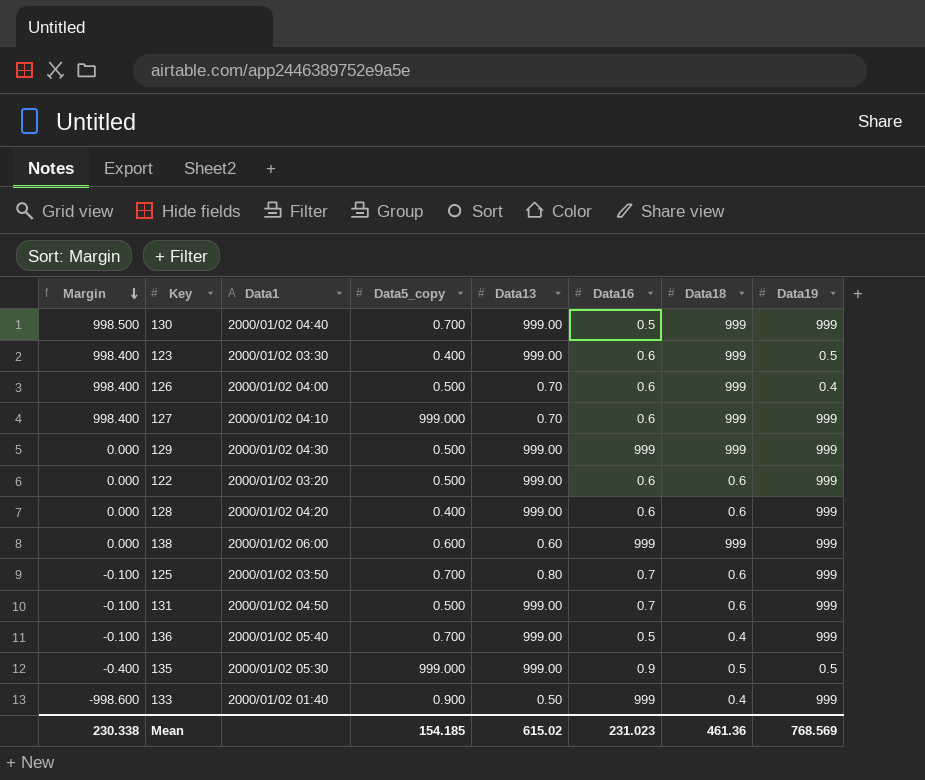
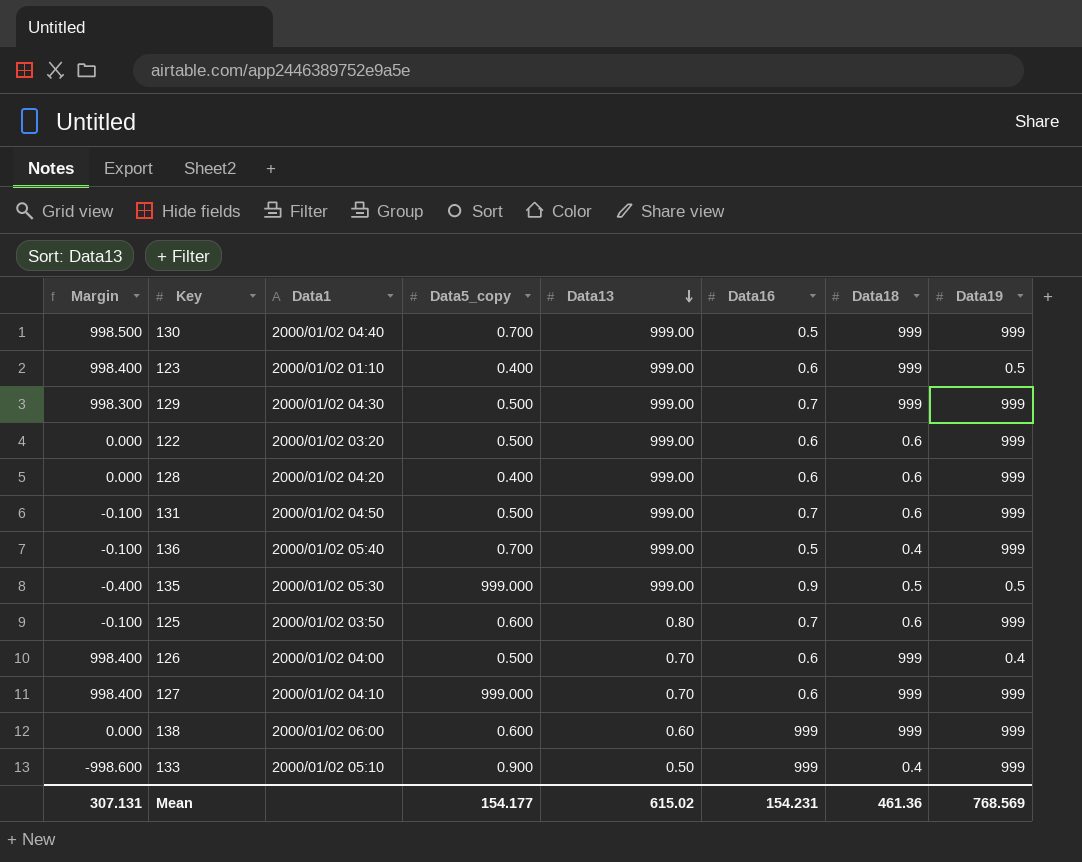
row order: Margin descending -> Data13 descending
123 | Data1: 2000/01/02 03:30 -> 2000/01/02 01:10
129 | Margin: 0.000 -> 998.300
129 | Data16: 999 -> 0.7
125 | Data5_copy: 0.700 -> 0.600
133 | Data1: 2000/01/02 01:40 -> 2000/01/02 05:10
Mean | Margin: 230.338 -> 307.131
Mean | Data5_copy: 154.185 -> 154.177
Mean | Data16: 231.023 -> 154.231

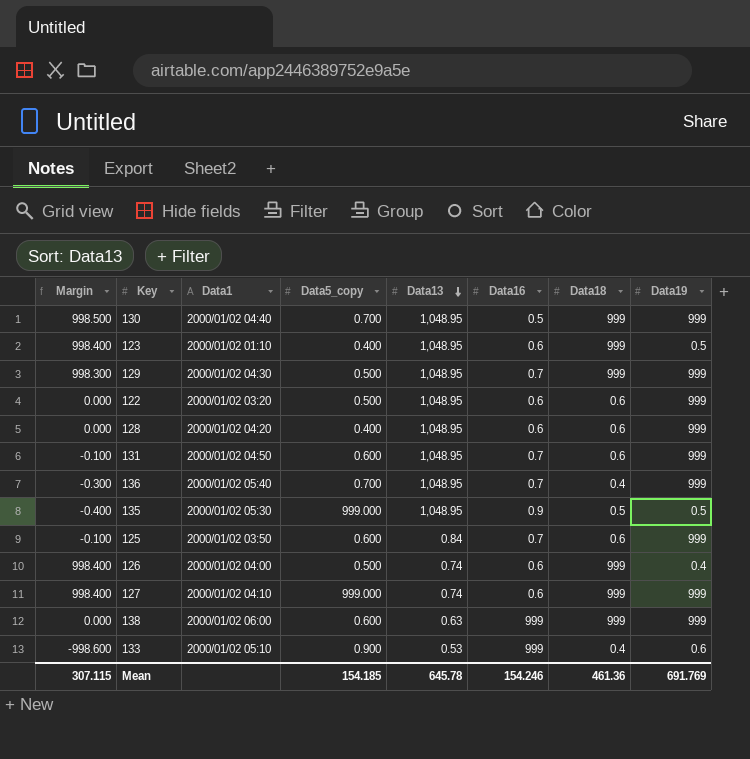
130 | Data13: 999.00 -> 1,048.95
123 | Data13: 999.00 -> 1,048.95
129 | Data13: 999.00 -> 1,048.95
122 | Data13: 999.00 -> 1,048.95
128 | Data13: 999.00 -> 1,048.95
131 | Data5_copy: 0.500 -> 0.600
131 | Data13: 999.00 -> 1,048.95
136 | Margin: -0.100 -> -0.300
136 | Data13: 999.00 -> 1,048.95
136 | Data16: 0.5 -> 0.7
135 | Data13: 999.00 -> 1,048.95
125 | Data13: 0.80 -> 0.84
126 | Data13: 0.70 -> 0.74
127 | Data13: 0.70 -> 0.74
138 | Data13: 0.60 -> 0.63
133 | Data13: 0.50 -> 0.53
133 | Data19: 999 -> 0.6
Mean | Margin: 307.131 -> 307.115
Mean | Data5_copy: 154.177 -> 154.185
Mean | Data13: 615.02 -> 645.78
Mean | Data16: 154.231 -> 154.246
Mean | Data19: 768.569 -> 691.769

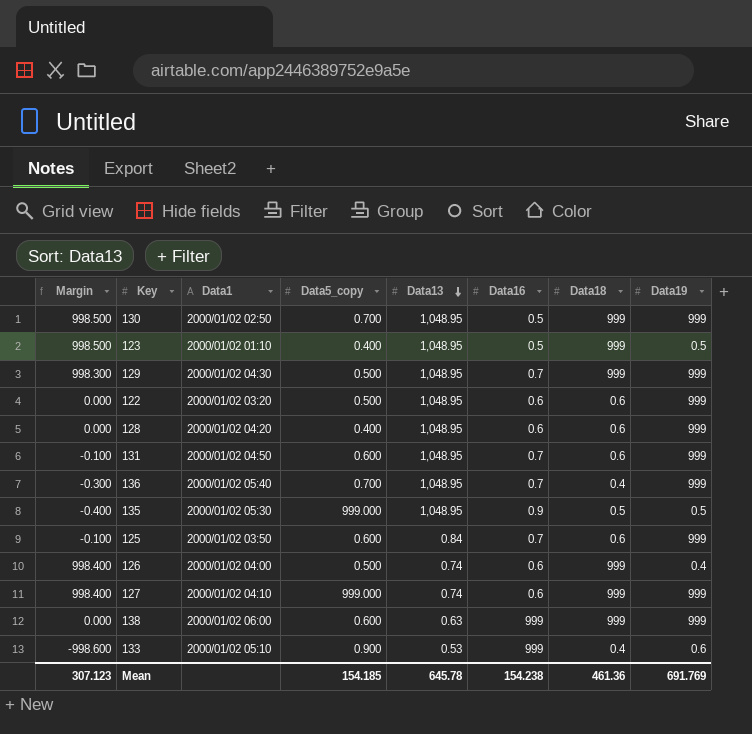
130 | Data1: 2000/01/02 04:40 -> 2000/01/02 02:50
123 | Margin: 998.400 -> 998.500
123 | Data16: 0.6 -> 0.5
Mean | Margin: 307.115 -> 307.123
Mean | Data16: 154.246 -> 154.238

